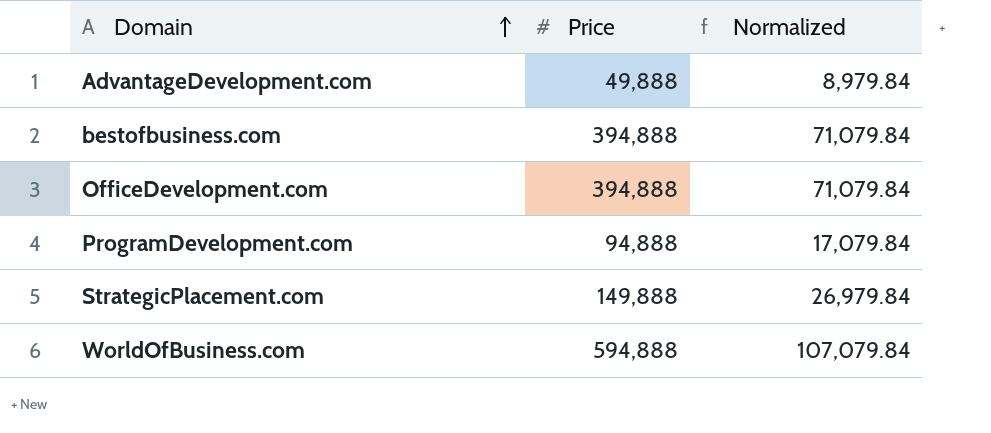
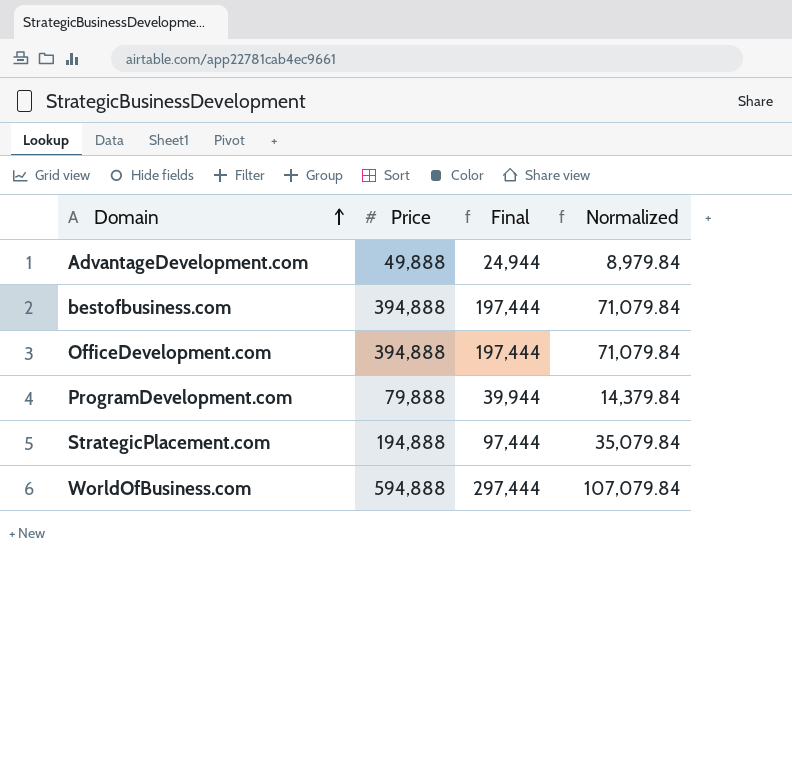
column Final | formula: none -> [Price] * 0.5
ProgramDevelopment.com | Price: 94,888 -> 79,888
ProgramDevelopment.com | Normalized: 17,079.84 -> 14,379.84
StrategicPlacement.com | Price: 149,888 -> 194,888
StrategicPlacement.com | Normalized: 26,979.84 -> 35,079.84

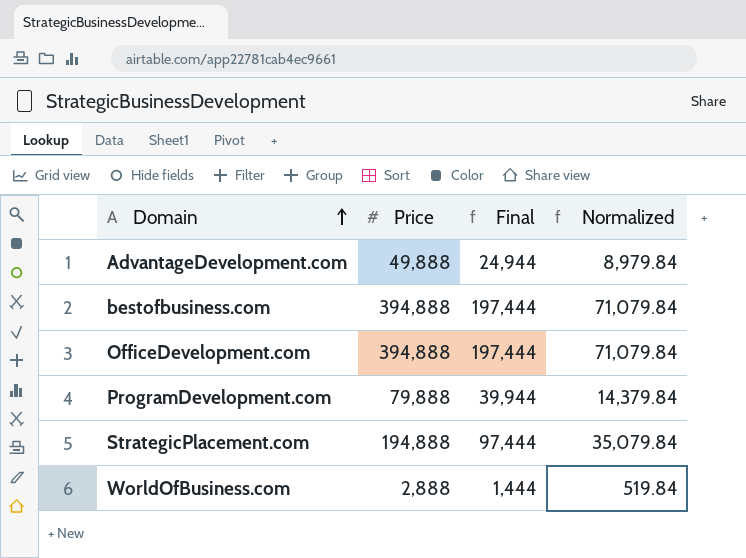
WorldOfBusiness.com | Price: 594,888 -> 2,888
WorldOfBusiness.com | Final: 297,444 -> 1,444
WorldOfBusiness.com | Normalized: 107,079.84 -> 519.84

